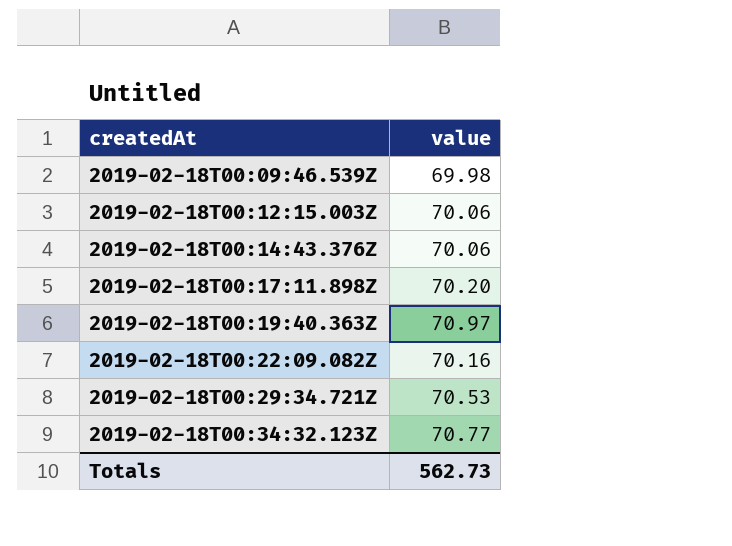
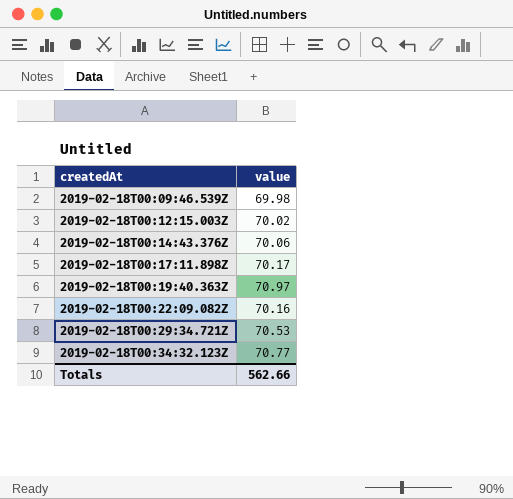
2019-02-18T00:12:15.003Z | value: 70.06 -> 70.02
2019-02-18T00:17:11.898Z | value: 70.20 -> 70.17
Totals | value: 562.73 -> 562.66

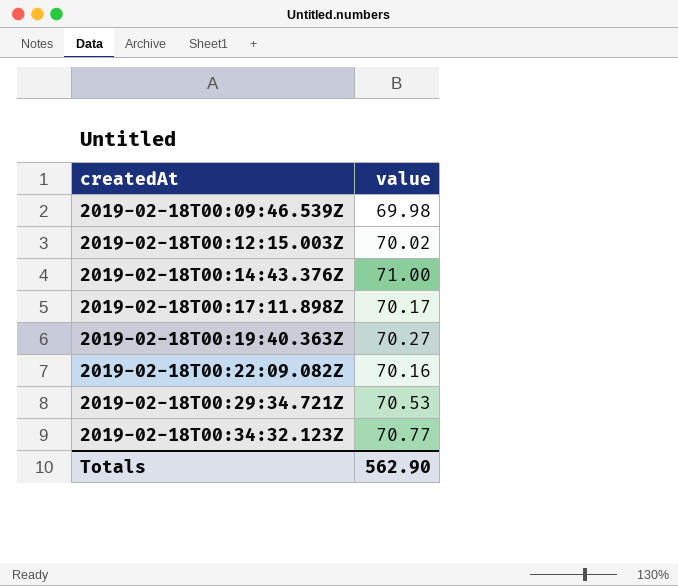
2019-02-18T00:14:43.376Z | value: 70.06 -> 71.00
2019-02-18T00:19:40.363Z | value: 70.97 -> 70.27
Totals | value: 562.66 -> 562.90

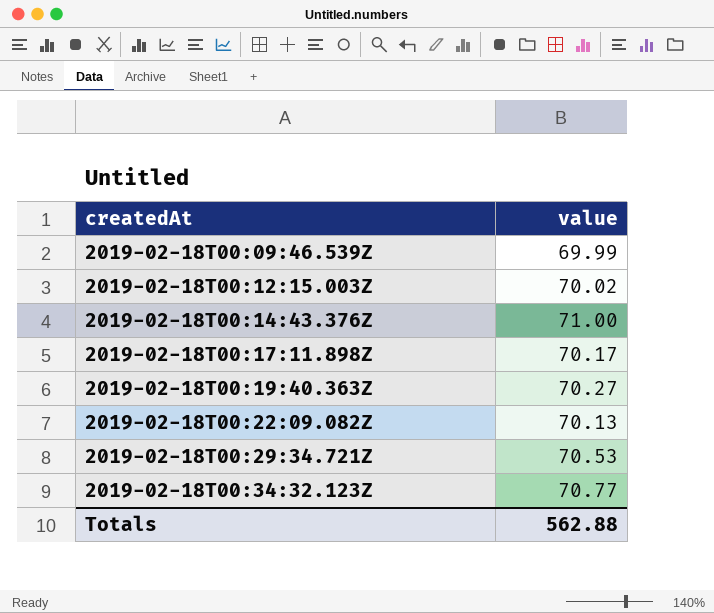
2019-02-18T00:09:46.539Z | value: 69.98 -> 69.99
2019-02-18T00:22:09.082Z | value: 70.16 -> 70.13
Totals | value: 562.90 -> 562.88

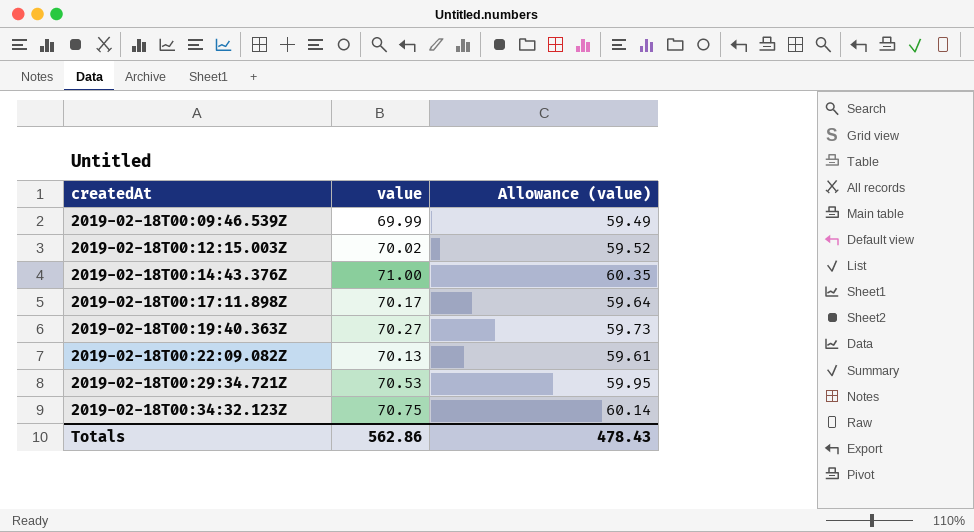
column Allowance (value) | formula: none -> [value] * 0.85
2019-02-18T00:34:32.123Z | value: 70.77 -> 70.75
Totals | value: 562.88 -> 562.86

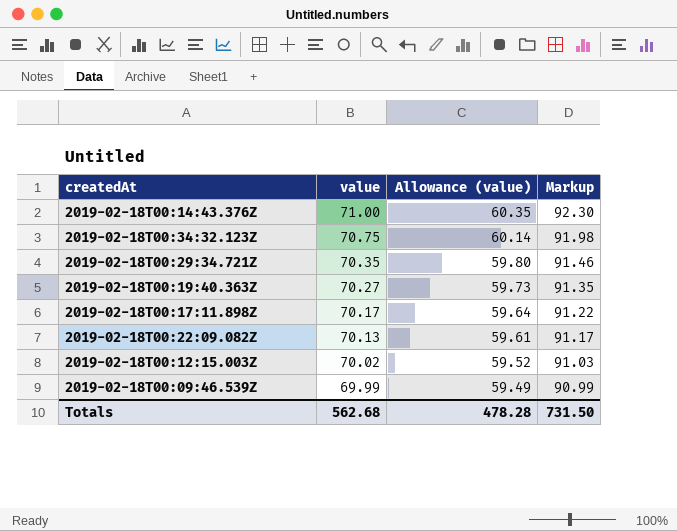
row order: createdAt ascending -> value descending
column Markup | formula: none -> [value] * 1.3
2019-02-18T00:29:34.721Z | value: 70.53 -> 70.35
2019-02-18T00:29:34.721Z | Allowance (value): 59.95 -> 59.80
Totals | value: 562.86 -> 562.68
Totals | Allowance (value): 478.43 -> 478.28

